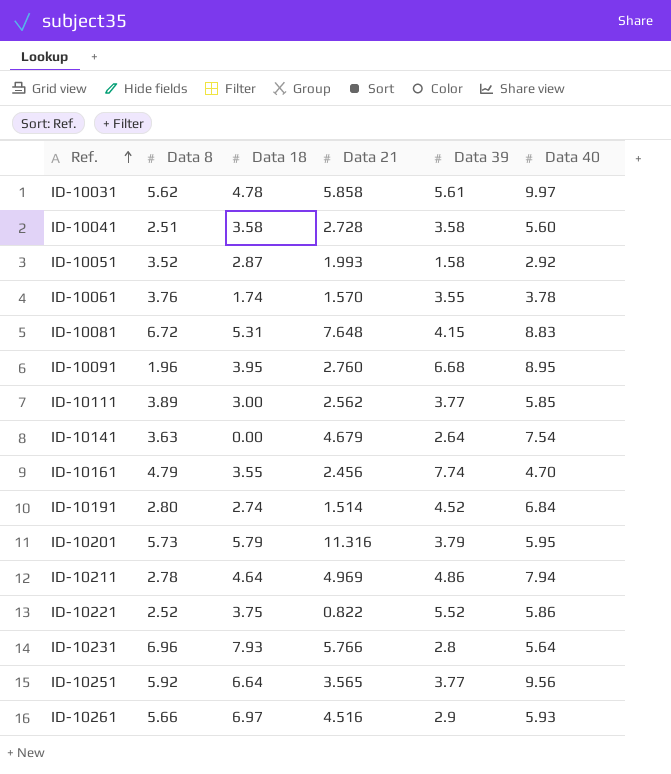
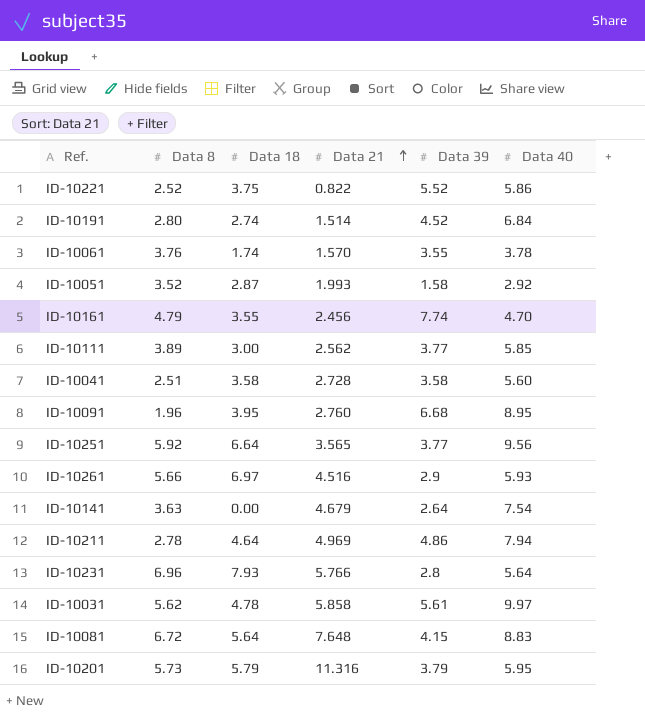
row order: Ref. ascending -> Data 21 ascending
ID-10081 | Data 18: 5.31 -> 5.64

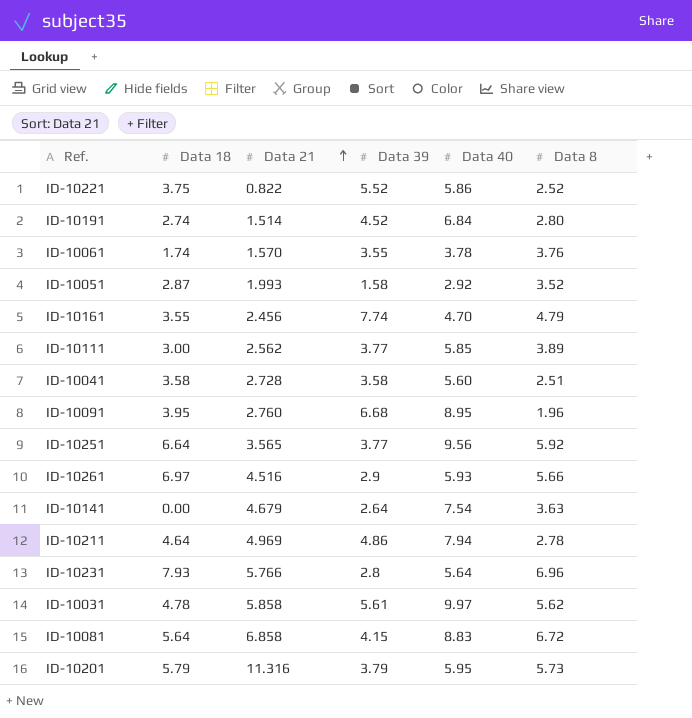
column Data 8 | position: 2 -> 6
ID-10081 | Data 21: 7.648 -> 6.858

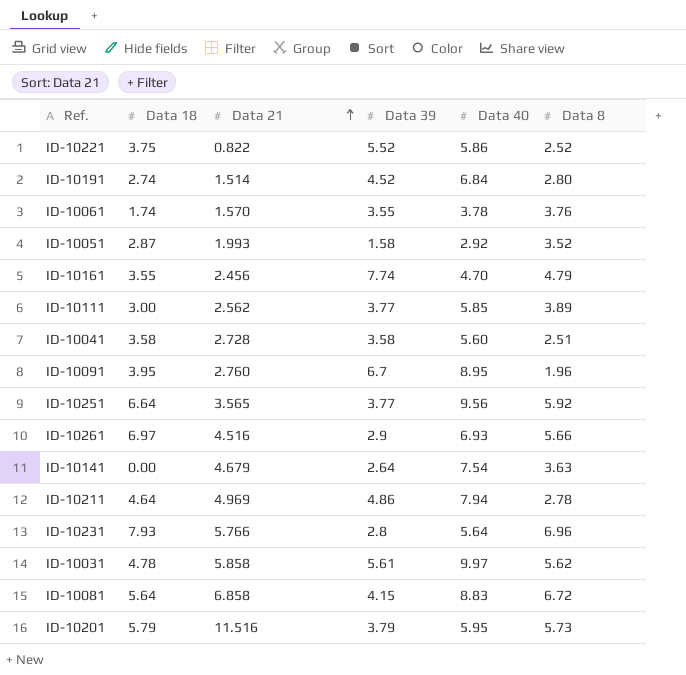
ID-10091 | Data 39: 6.68 -> 6.7
ID-10261 | Data 40: 5.93 -> 6.93
ID-10201 | Data 21: 11.316 -> 11.516

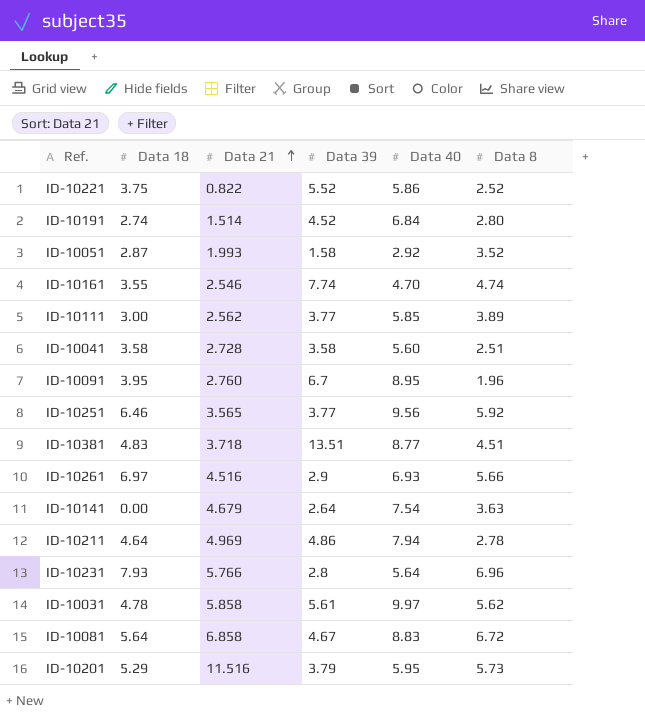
row ID-10061: 1.74 | 1.570 | 3.55 | 3.78 | 3.76 -> none
ID-10161 | Data 21: 2.456 -> 2.546
ID-10161 | Data 8: 4.79 -> 4.74
ID-10251 | Data 18: 6.64 -> 6.46
row ID-10381: none -> 4.83 | 3.718 | 13.51 | 8.77 | 4.51
ID-10081 | Data 39: 4.15 -> 4.67
ID-10201 | Data 18: 5.79 -> 5.29

